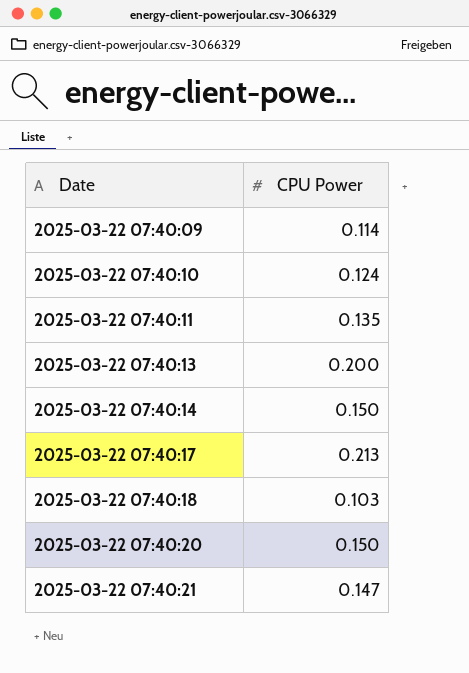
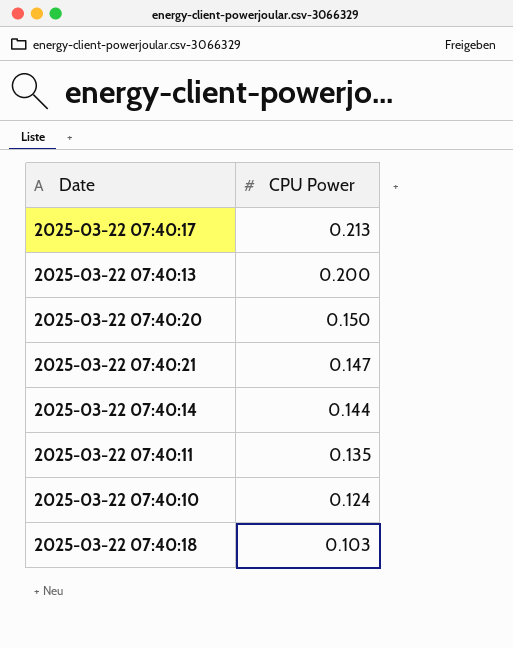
row order: Date ascending -> CPU Power descending
row 2025-03-22 07:40:09: 0.114 -> none
2025-03-22 07:40:14 | CPU Power: 0.150 -> 0.144

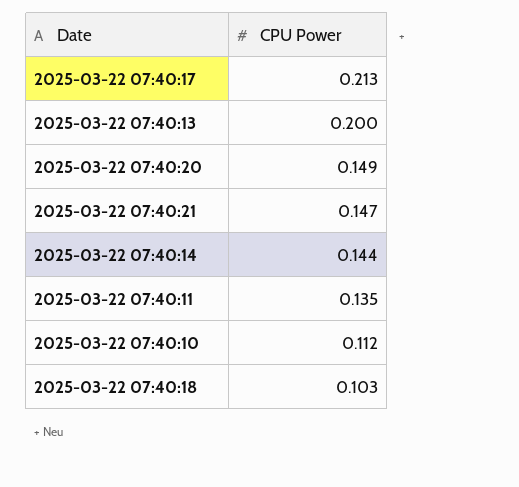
2025-03-22 07:40:20 | CPU Power: 0.150 -> 0.149
2025-03-22 07:40:10 | CPU Power: 0.124 -> 0.112

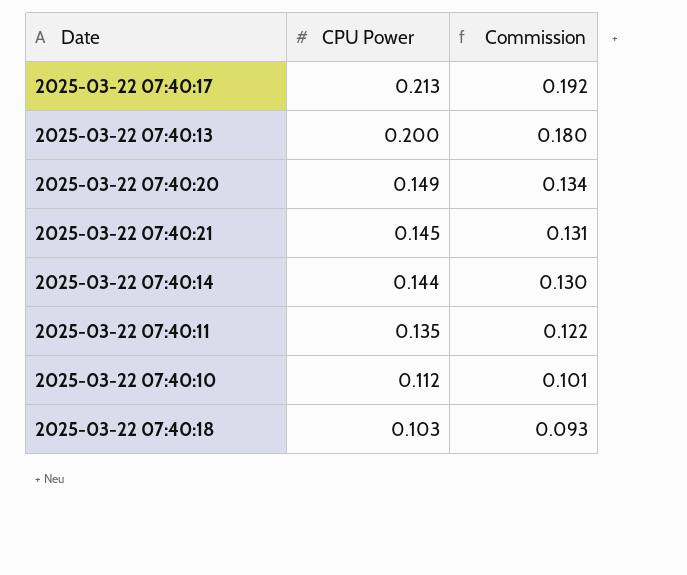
column Commission | formula: none -> [CPU Power] * 0.9
2025-03-22 07:40:21 | CPU Power: 0.147 -> 0.145

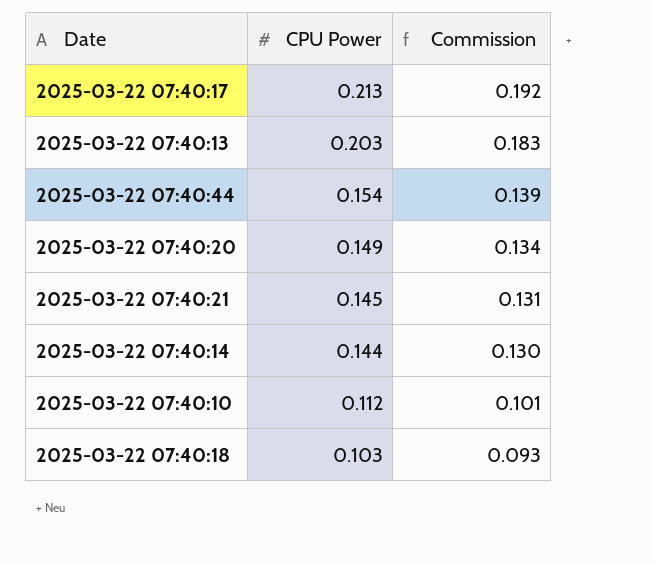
row 2025-03-22 07:40:11: 0.135 | 0.122 -> none
2025-03-22 07:40:13 | CPU Power: 0.200 -> 0.203
2025-03-22 07:40:13 | Commission: 0.180 -> 0.183
row 2025-03-22 07:40:44: none -> 0.154 | 0.139

